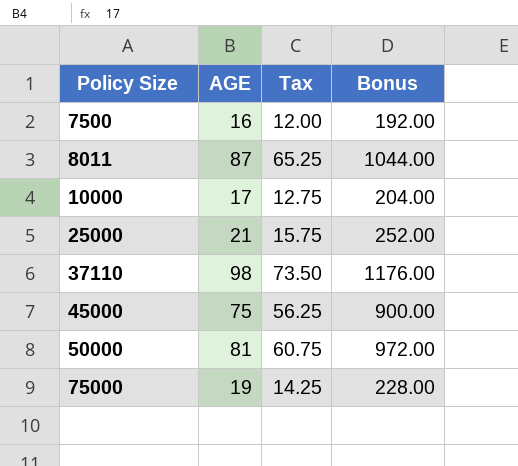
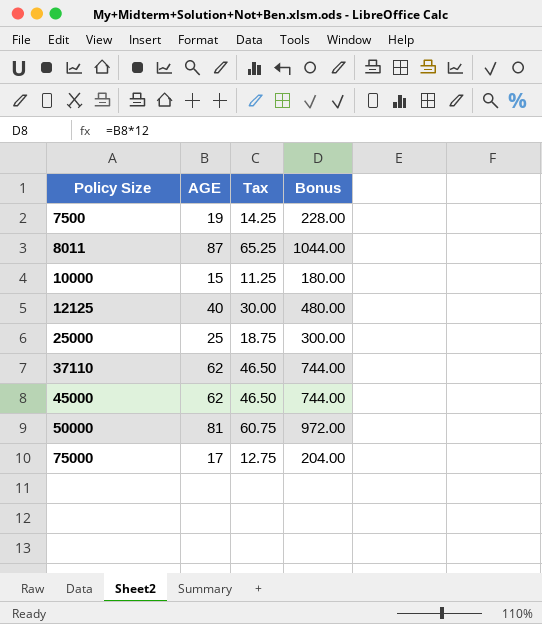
7500 | AGE: 16 -> 19
7500 | Tax: 12.00 -> 14.25
7500 | Bonus: 192.00 -> 228.00
10000 | AGE: 17 -> 15
10000 | Tax: 12.75 -> 11.25
10000 | Bonus: 204.00 -> 180.00
row 12125: none -> 40 | 30.00 | 480.00
25000 | AGE: 21 -> 25
25000 | Tax: 15.75 -> 18.75
25000 | Bonus: 252.00 -> 300.00
37110 | AGE: 98 -> 62
37110 | Tax: 73.50 -> 46.50
37110 | Bonus: 1176.00 -> 744.00
45000 | AGE: 75 -> 62
45000 | Tax: 56.25 -> 46.50
45000 | Bonus: 900.00 -> 744.00
75000 | AGE: 19 -> 17
75000 | Tax: 14.25 -> 12.75
75000 | Bonus: 228.00 -> 204.00

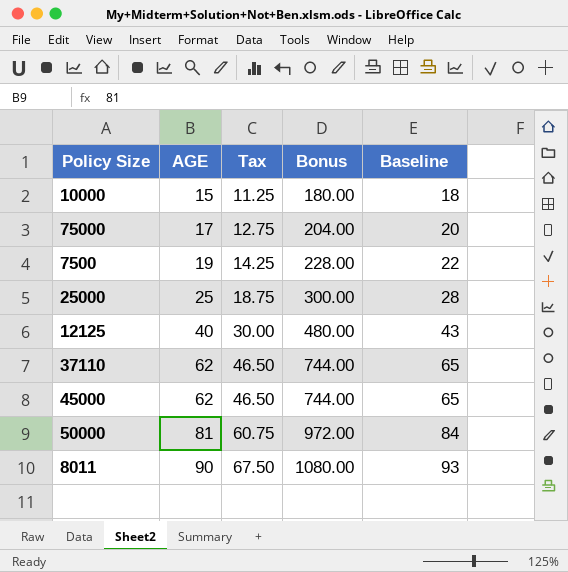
row order: Policy Size ascending -> AGE ascending
column Baseline | formula: none -> [AGE] + 3
8011 | AGE: 87 -> 90
8011 | Tax: 65.25 -> 67.50
8011 | Bonus: 1044.00 -> 1080.00

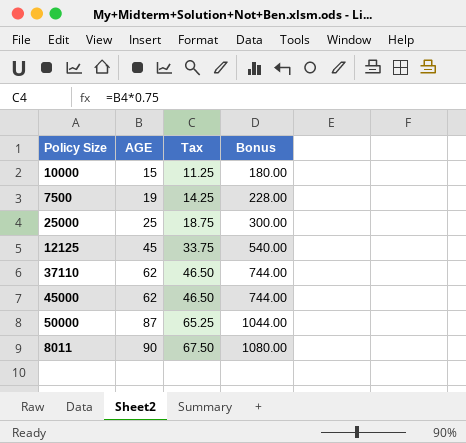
column Baseline | formula: [AGE] + 3 -> none
row 75000: 17 | 12.75 | 204.00 | 20 -> none
12125 | AGE: 40 -> 45
12125 | Tax: 30.00 -> 33.75
12125 | Bonus: 480.00 -> 540.00
50000 | AGE: 81 -> 87
50000 | Tax: 60.75 -> 65.25
50000 | Bonus: 972.00 -> 1044.00

